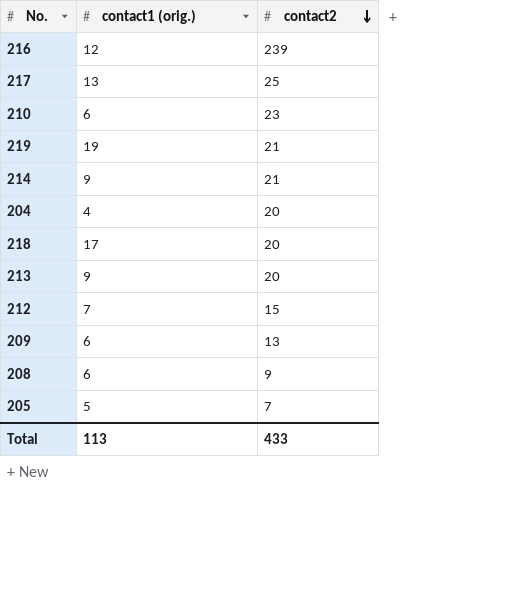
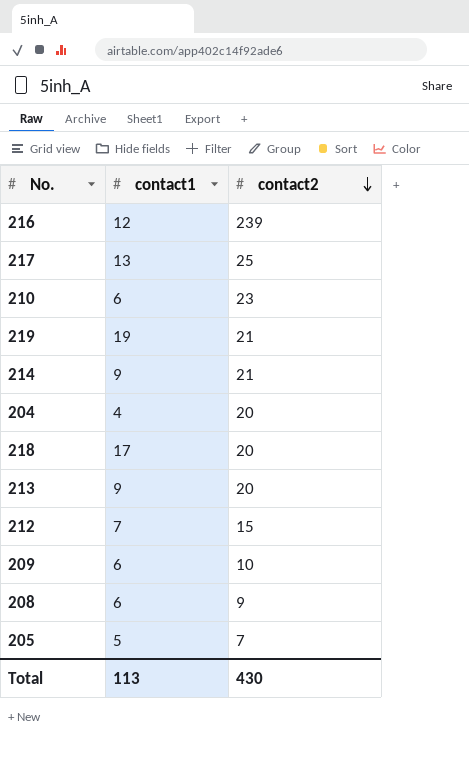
column name: contact1 (orig.) -> contact1
209 | contact2: 13 -> 10
Total | contact2: 433 -> 430

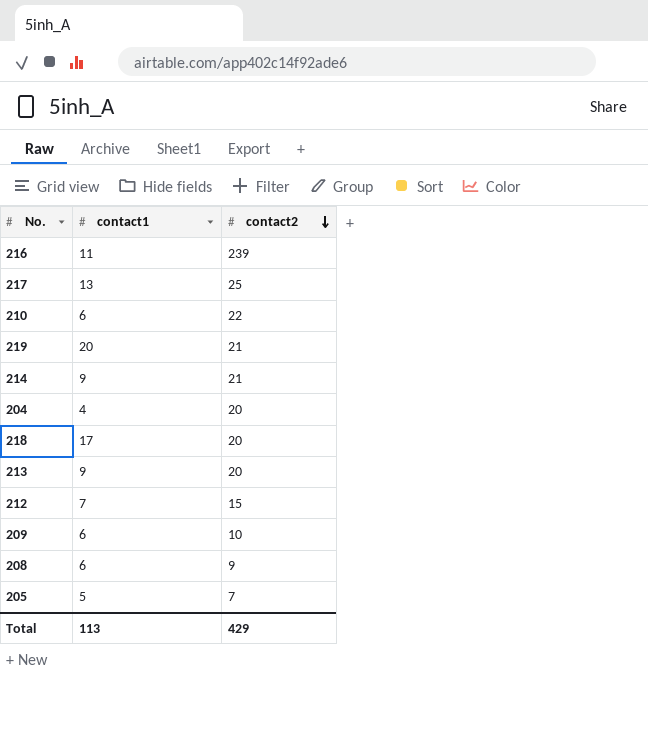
216 | contact1: 12 -> 11
210 | contact2: 23 -> 22
219 | contact1: 19 -> 20
Total | contact2: 430 -> 429

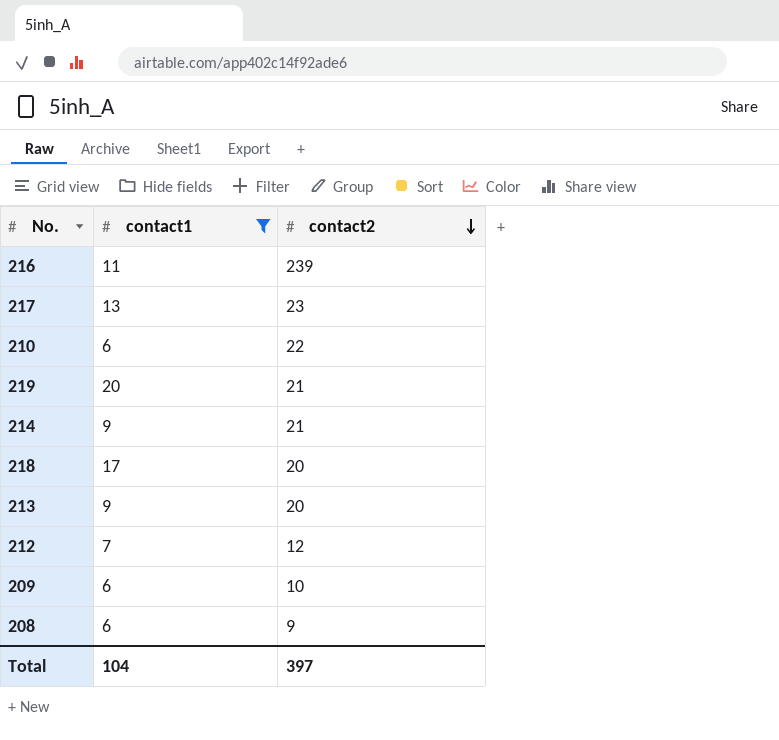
filter: none -> contact1 >= 6
217 | contact2: 25 -> 23
212 | contact2: 15 -> 12
Total | contact1: 113 -> 104
Total | contact2: 429 -> 397

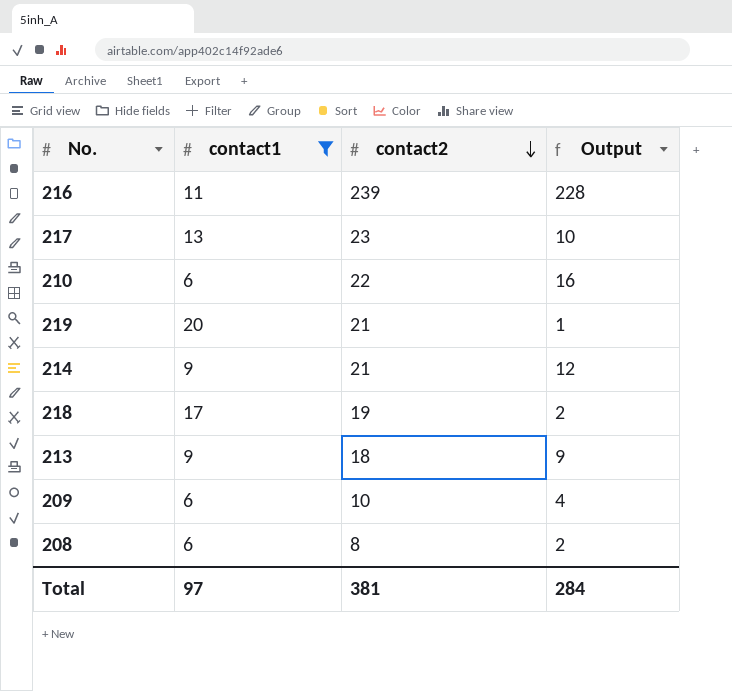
column Output | formula: none -> [contact2] - [contact1]
row 212: 7 | 12 -> none
218 | contact2: 20 -> 19
213 | contact2: 20 -> 18
208 | contact2: 9 -> 8
Total | contact1: 104 -> 97
Total | contact2: 397 -> 381

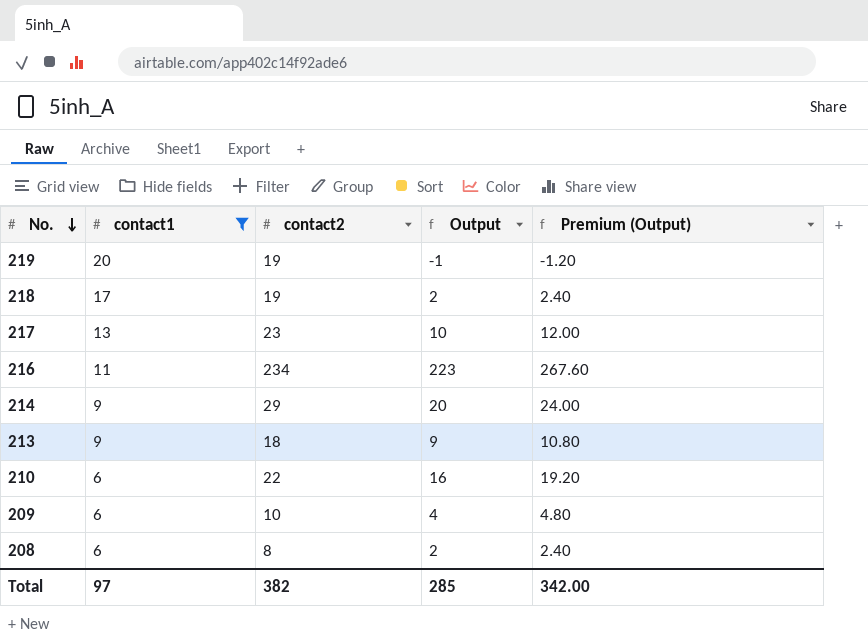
row order: contact2 descending -> No. descending
column Premium (Output) | formula: none -> [Output] * 1.2
219 | contact2: 21 -> 19
219 | Output: 1 -> -1
216 | contact2: 239 -> 234
216 | Output: 228 -> 223
214 | contact2: 21 -> 29
214 | Output: 12 -> 20
Total | contact2: 381 -> 382
Total | Output: 284 -> 285

